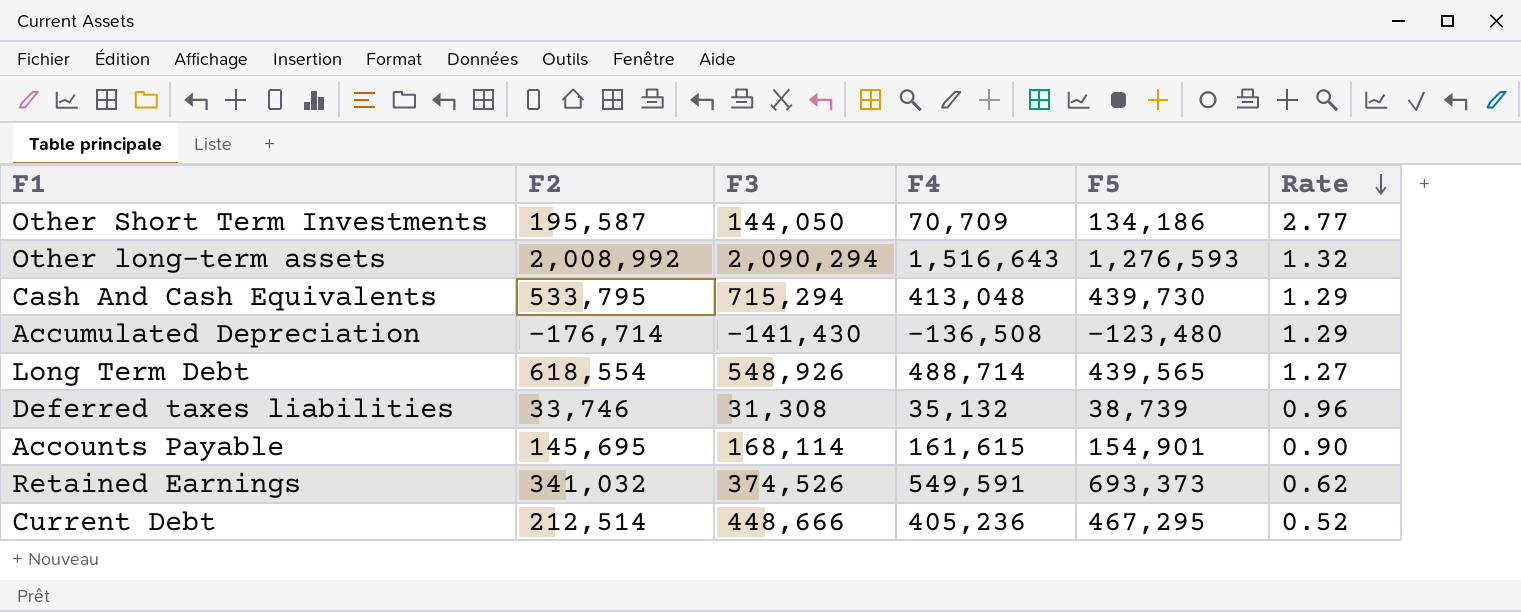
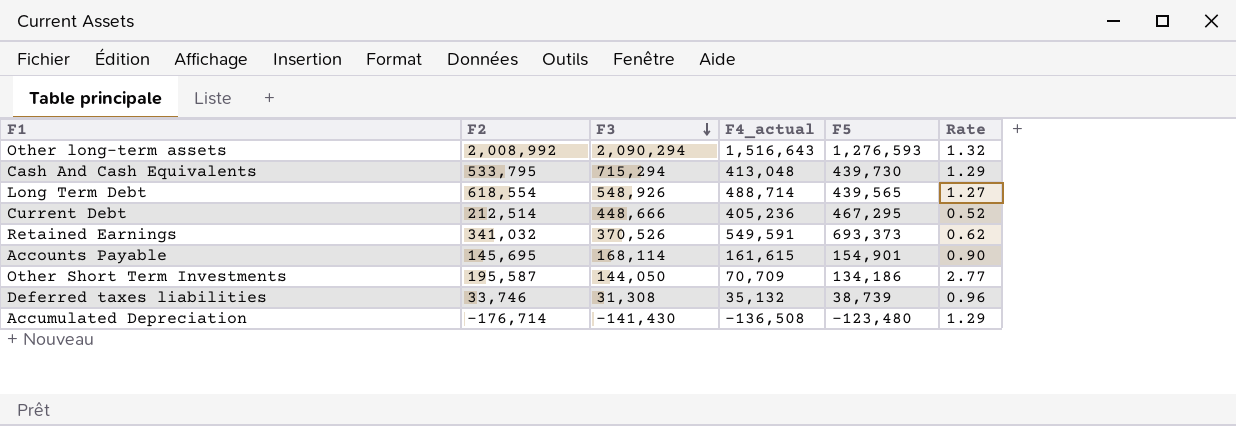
row order: Rate descending -> F3 descending
column name: F4 -> F4_actual
Retained Earnings | F3: 374,526 -> 370,526

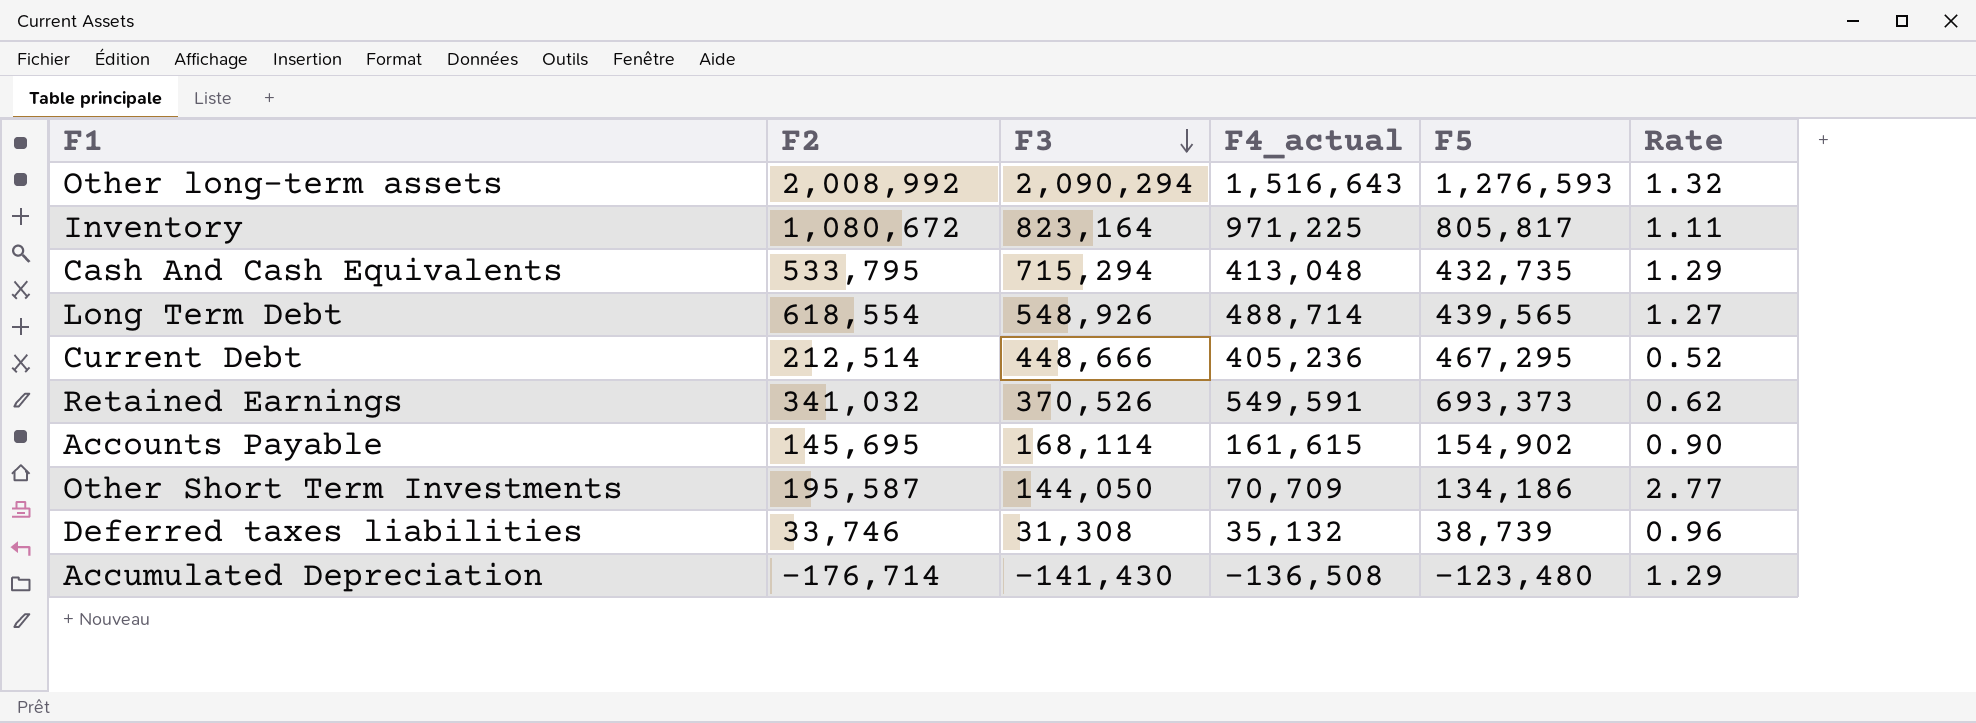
row Inventory: none -> 1,080,672 | 823,164 | 971,225 | 805,817 | 1.11
Cash And Cash Equivalents | F5: 439,730 -> 432,735
Accounts Payable | F5: 154,901 -> 154,902

